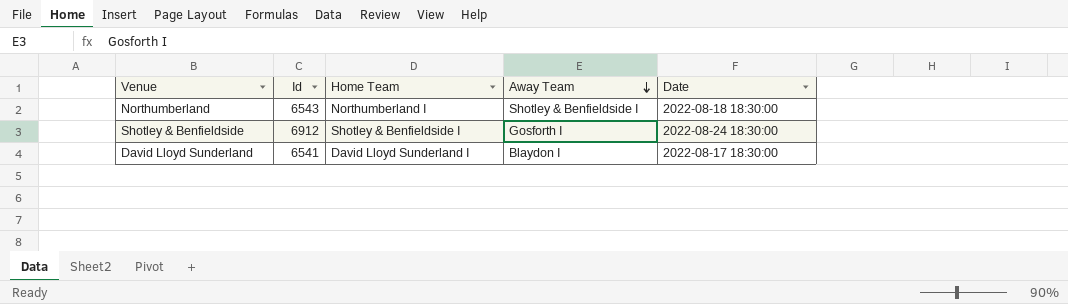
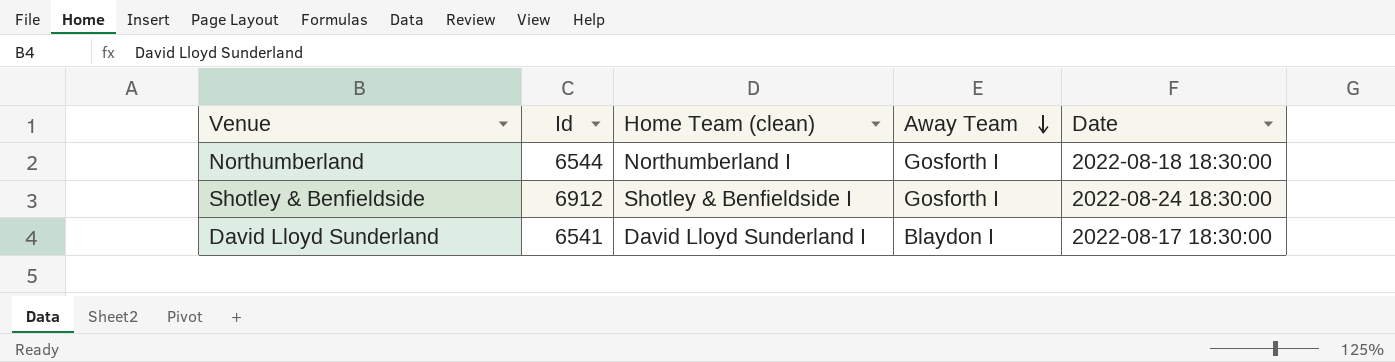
column name: Home Team -> Home Team (clean)
Northumberland | Id: 6543 -> 6544
Northumberland | Away Team: Shotley & Benfieldside I -> Gosforth I

